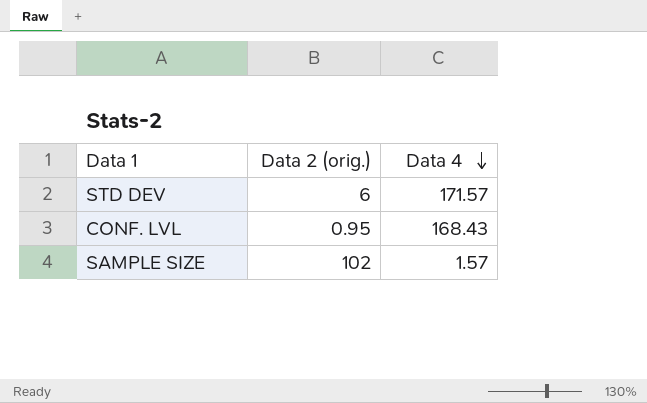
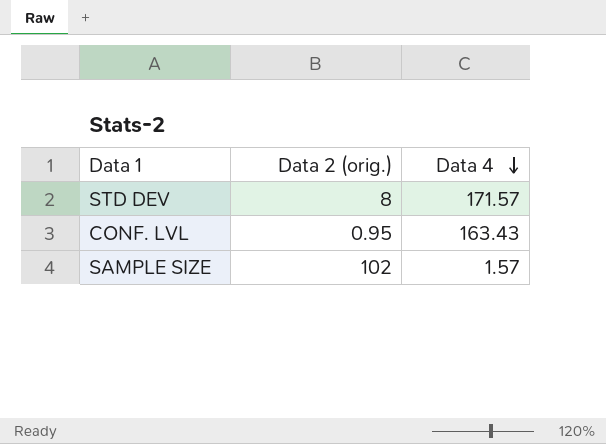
STD DEV | Data 2 (orig.): 6 -> 8
CONF. LVL | Data 4: 168.43 -> 163.43

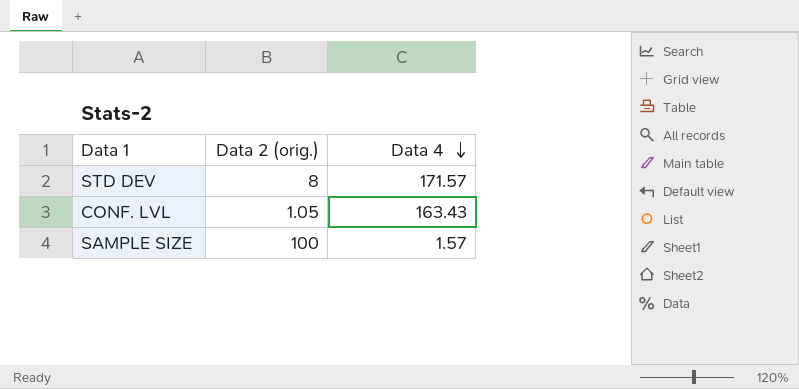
CONF. LVL | Data 2 (orig.): 0.95 -> 1.05
SAMPLE SIZE | Data 2 (orig.): 102 -> 100

